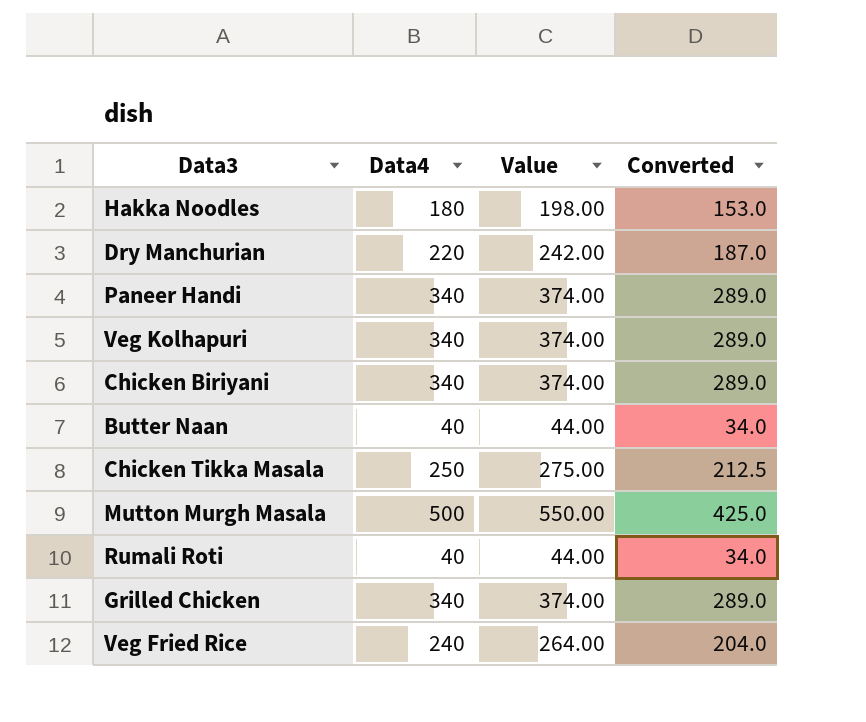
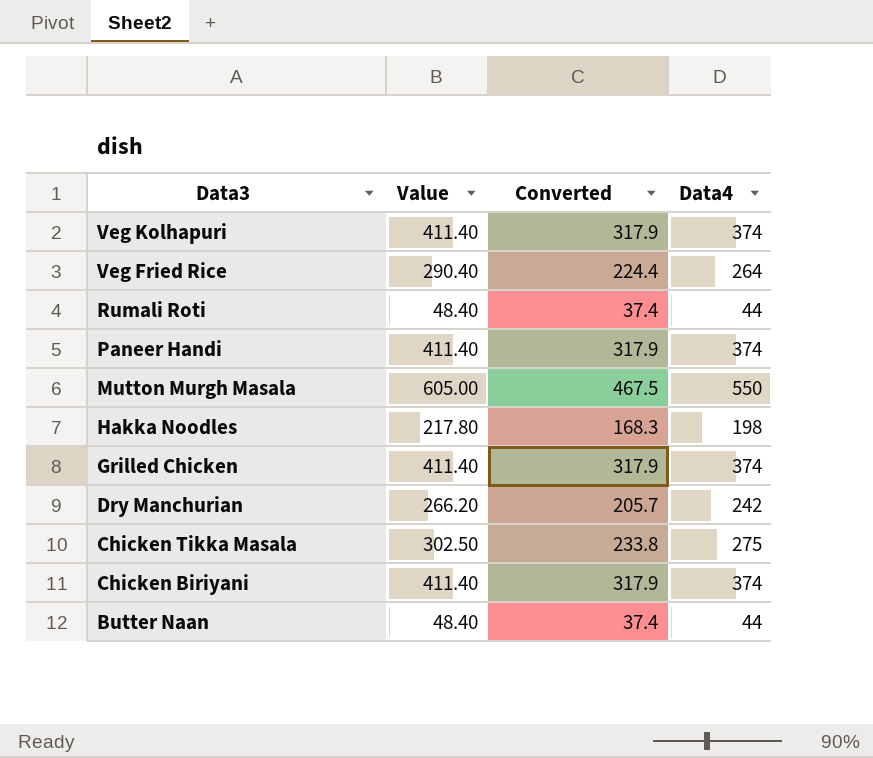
row order: none -> Data3 descending
column Data4 | position: 2 -> 4
Veg Kolhapuri | Value: 374.00 -> 411.40
Veg Kolhapuri | Converted: 289.0 -> 317.9
Veg Kolhapuri | Data4: 340 -> 374
Veg Fried Rice | Value: 264.00 -> 290.40
Veg Fried Rice | Converted: 204.0 -> 224.4
Veg Fried Rice | Data4: 240 -> 264
Rumali Roti | Value: 44.00 -> 48.40
Rumali Roti | Converted: 34.0 -> 37.4
Rumali Roti | Data4: 40 -> 44
Paneer Handi | Value: 374.00 -> 411.40
Paneer Handi | Converted: 289.0 -> 317.9
Paneer Handi | Data4: 340 -> 374
Mutton Murgh Masala | Value: 550.00 -> 605.00
Mutton Murgh Masala | Converted: 425.0 -> 467.5
Mutton Murgh Masala | Data4: 500 -> 550
Hakka Noodles | Value: 198.00 -> 217.80
Hakka Noodles | Converted: 153.0 -> 168.3
Hakka Noodles | Data4: 180 -> 198
Grilled Chicken | Value: 374.00 -> 411.40
Grilled Chicken | Converted: 289.0 -> 317.9
Grilled Chicken | Data4: 340 -> 374
Dry Manchurian | Value: 242.00 -> 266.20
Dry Manchurian | Converted: 187.0 -> 205.7
Dry Manchurian | Data4: 220 -> 242
Chicken Tikka Masala | Value: 275.00 -> 302.50
Chicken Tikka Masala | Converted: 212.5 -> 233.8
Chicken Tikka Masala | Data4: 250 -> 275
Chicken Biriyani | Value: 374.00 -> 411.40
Chicken Biriyani | Converted: 289.0 -> 317.9
Chicken Biriyani | Data4: 340 -> 374
Butter Naan | Value: 44.00 -> 48.40
Butter Naan | Converted: 34.0 -> 37.4
Butter Naan | Data4: 40 -> 44

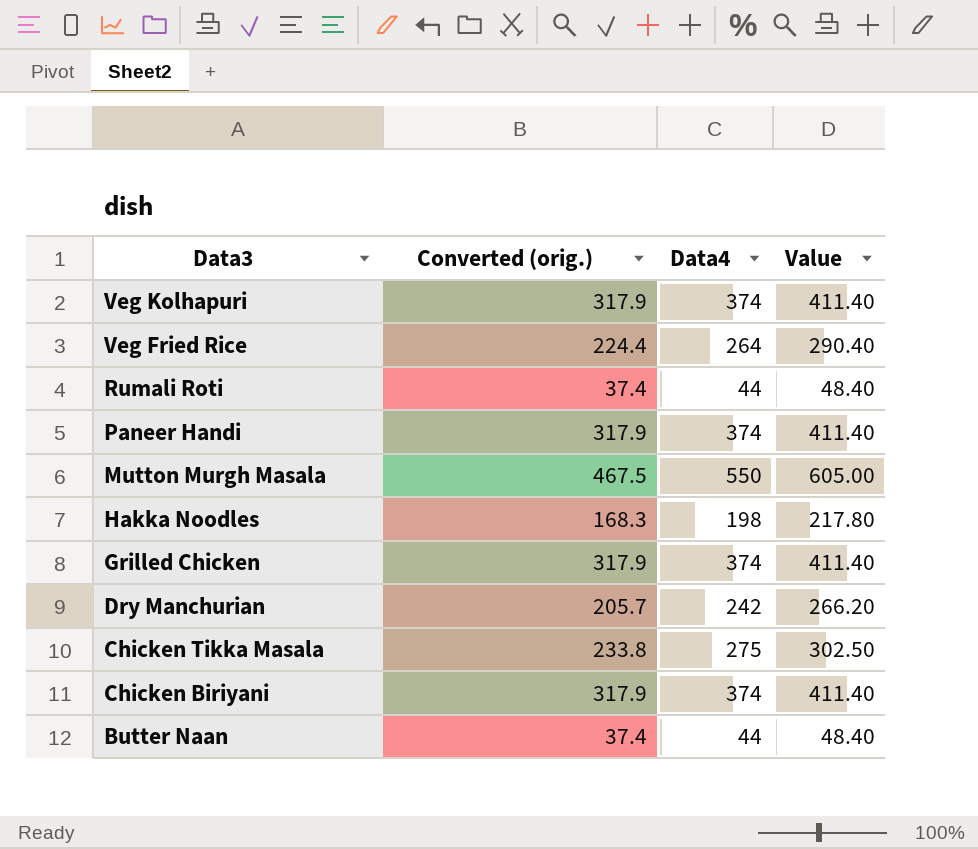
column name: Converted -> Converted (orig.)
column Value | position: 2 -> 4

